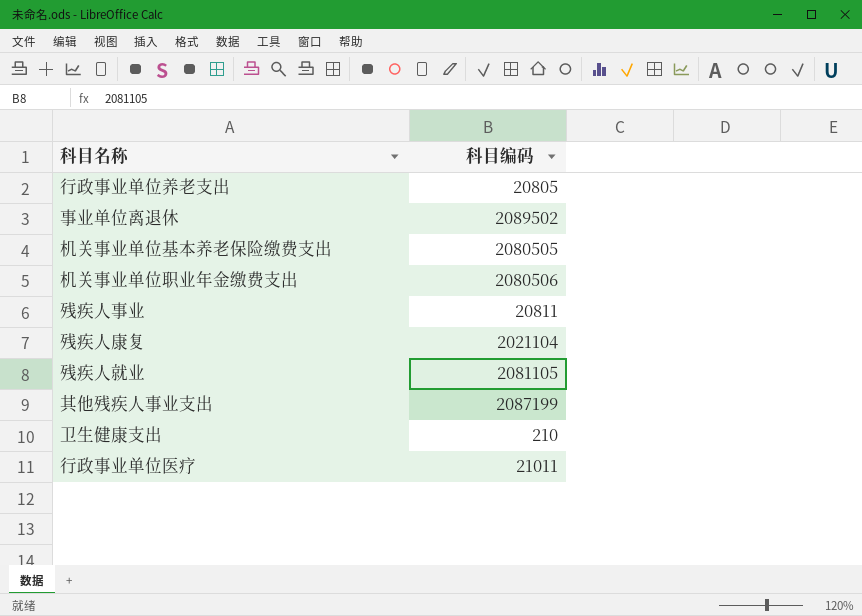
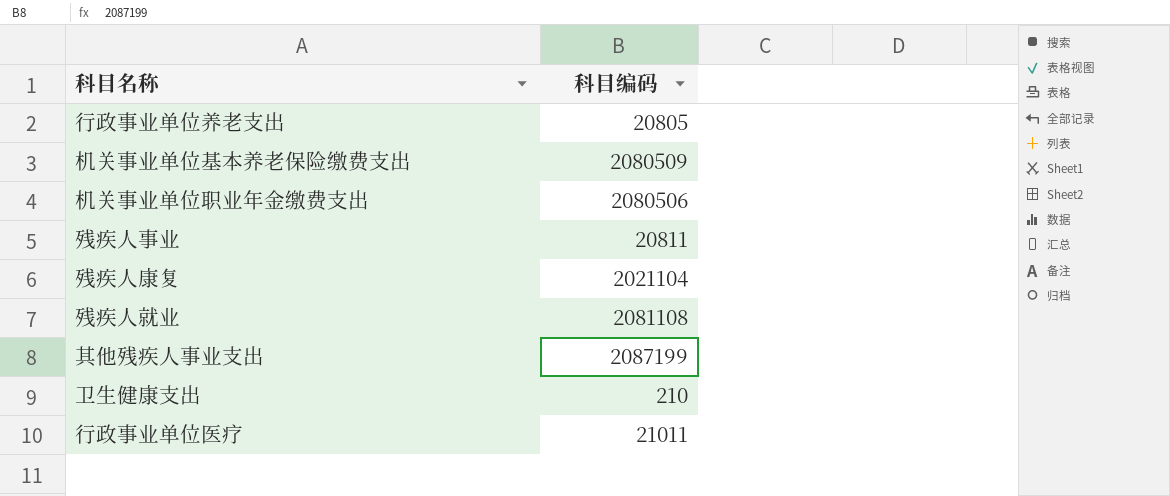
row 事业单位离退休: 2089502 -> none
机关事业单位基本养老保险缴费支出 | 科目编码: 2080505 -> 2080509
残疾人就业 | 科目编码: 2081105 -> 2081108

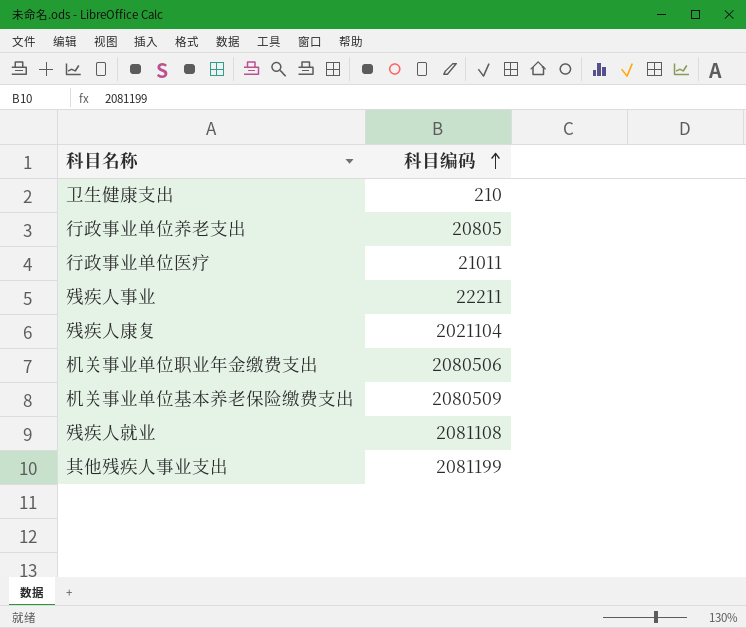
row order: none -> 科目编码 ascending
残疾人事业 | 科目编码: 20811 -> 22211
其他残疾人事业支出 | 科目编码: 2087199 -> 2081199

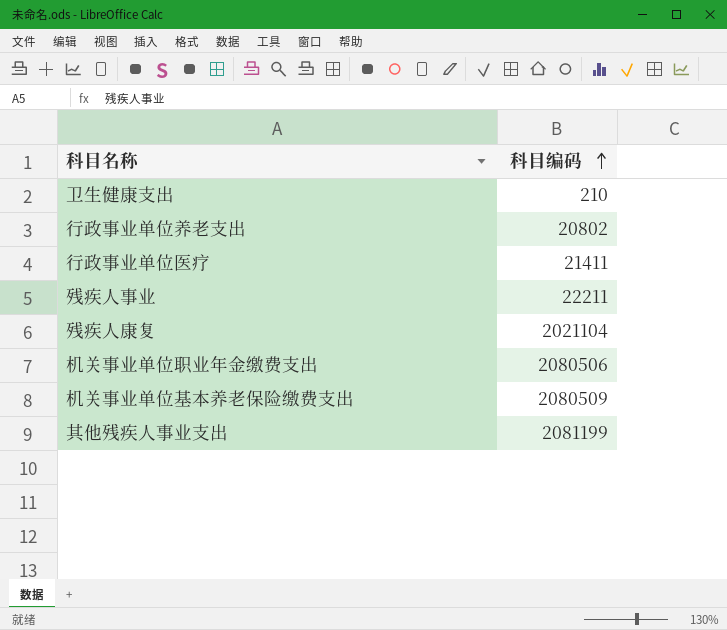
row 残疾人就业: 2081108 -> none
行政事业单位养老支出 | 科目编码: 20805 -> 20802
行政事业单位医疗 | 科目编码: 21011 -> 21411

